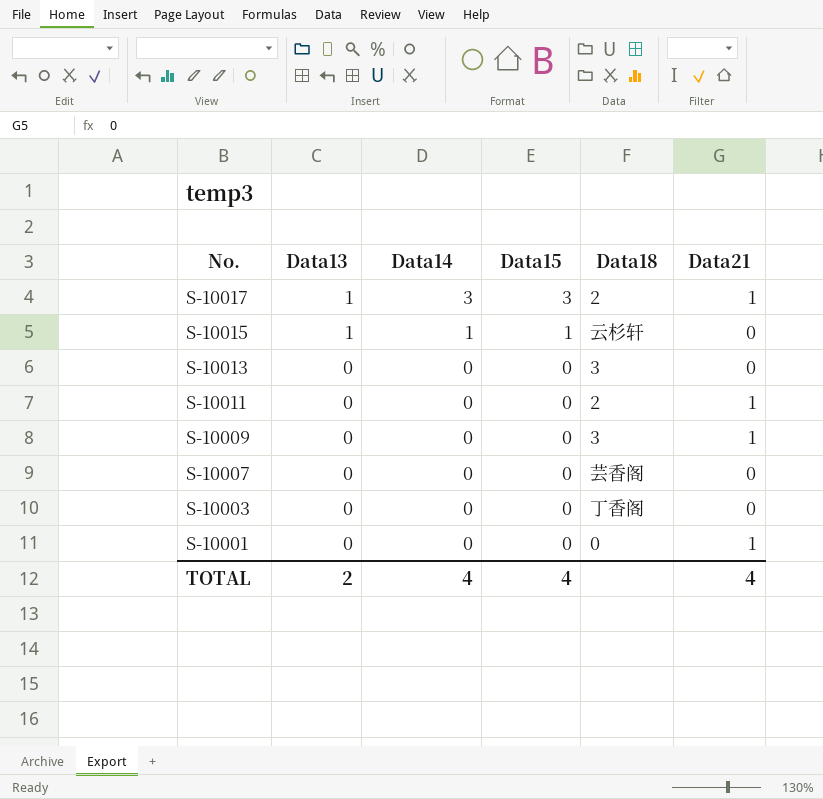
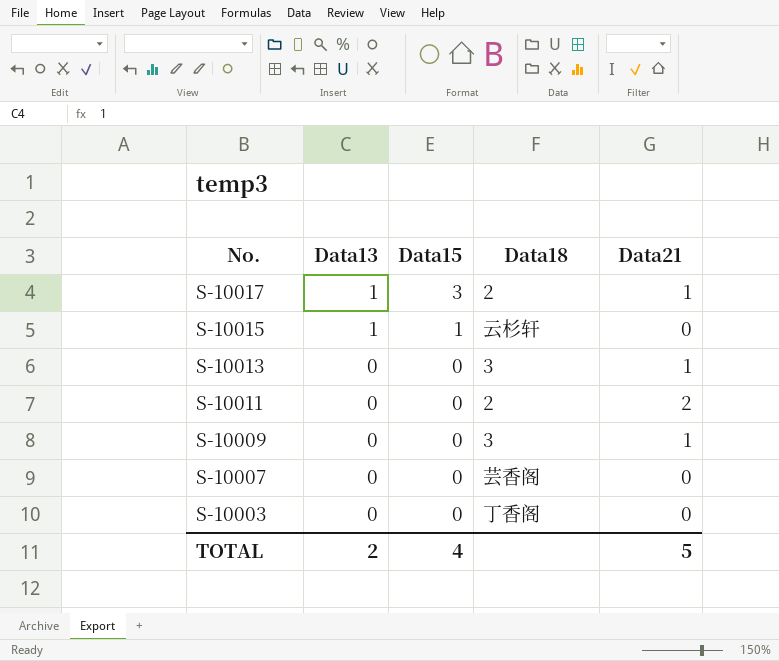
column Data14 | position: 3 -> none
row S-10001: 0 | 0 | 0 | 0 | 1 -> none
S-10013 | Data21: 0 -> 1
S-10011 | Data21: 1 -> 2
TOTAL | Data21: 4 -> 5

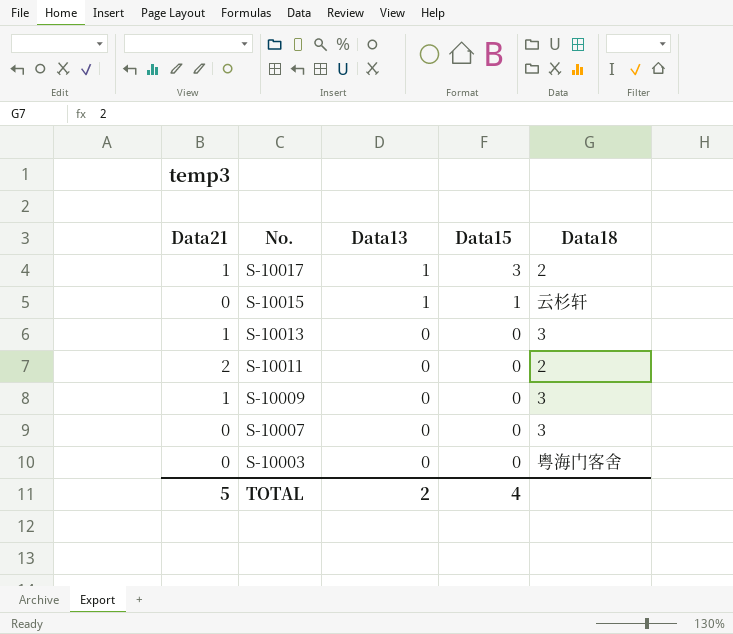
column Data21 | position: 5 -> 1
S-10007 | Data18: 芸香阁 -> 3
S-10003 | Data18: 丁香阁 -> 粤海门客舍

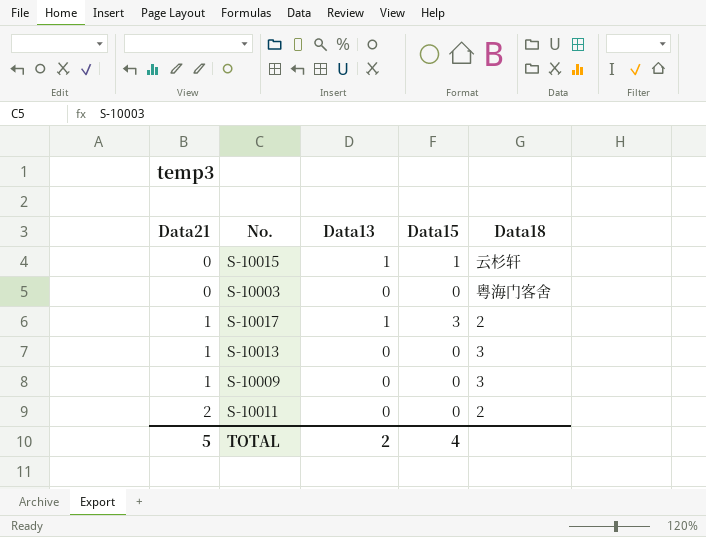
row order: No. descending -> Data21 ascending
row S-10007: 0 | 0 | 0 | 3 -> none

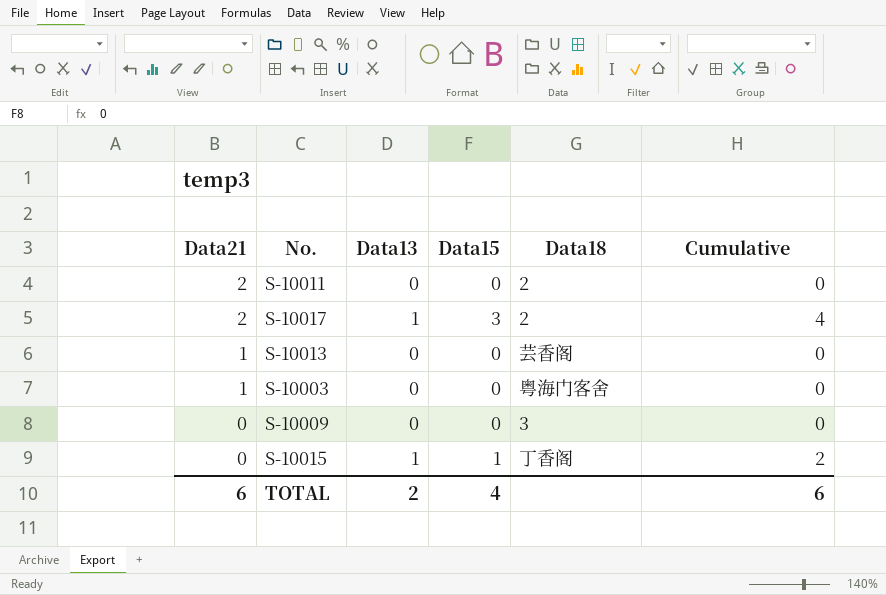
row order: Data21 ascending -> Data21 descending
column Cumulative | formula: none -> [Data13] + [Data15]
S-10017 | Data21: 1 -> 2
S-10013 | Data18: 3 -> 芸香阁
S-10003 | Data21: 0 -> 1
S-10009 | Data21: 1 -> 0
S-10015 | Data18: 云杉轩 -> 丁香阁
TOTAL | Data21: 5 -> 6

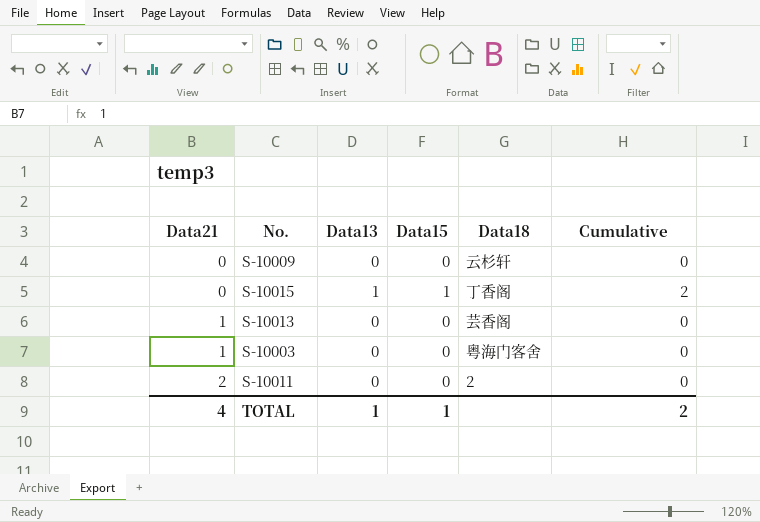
row order: Data21 descending -> Data21 ascending
row S-10017: 2 | 1 | 3 | 2 | 4 -> none
S-10009 | Data18: 3 -> 云杉轩
TOTAL | Data21: 6 -> 4
TOTAL | Data13: 2 -> 1
TOTAL | Data15: 4 -> 1
TOTAL | Cumulative: 6 -> 2

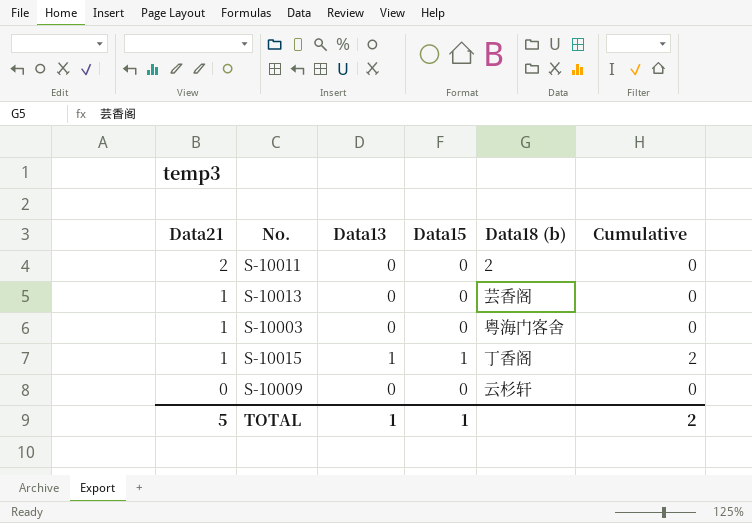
row order: Data21 ascending -> Data21 descending
column name: Data18 -> Data18 (b)
S-10015 | Data21: 0 -> 1
TOTAL | Data21: 4 -> 5

